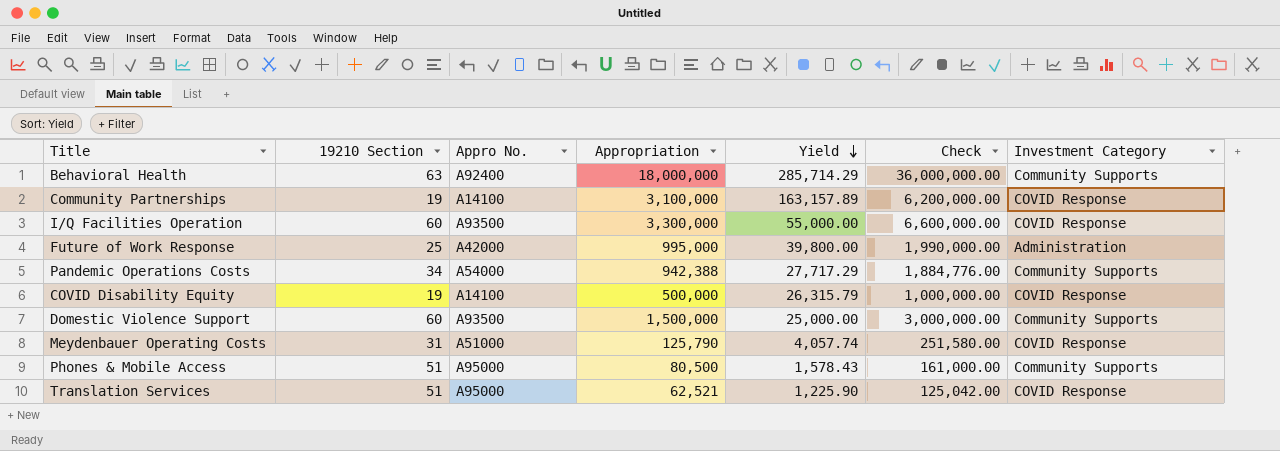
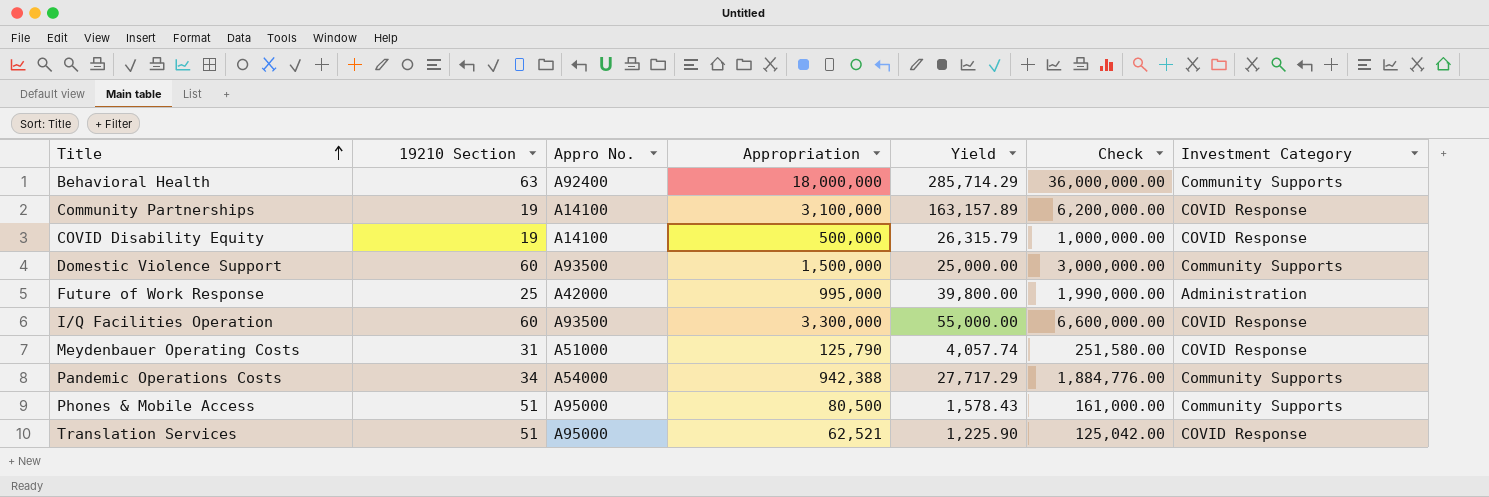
row order: Yield descending -> Title ascending

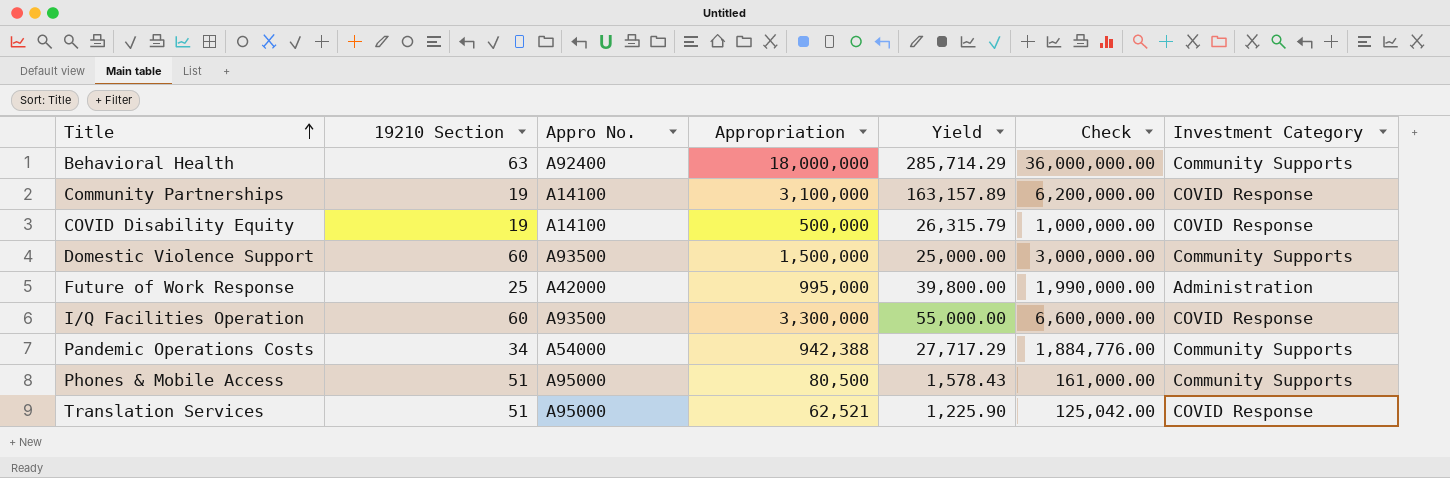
row Meydenbauer Operating Costs: 31 | A51000 | 125,790 | 4,057.74 | 251,580.00 | COVID Response -> none

